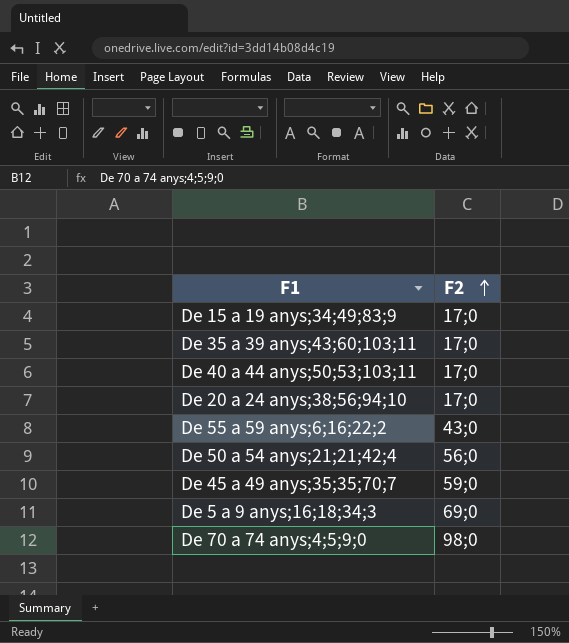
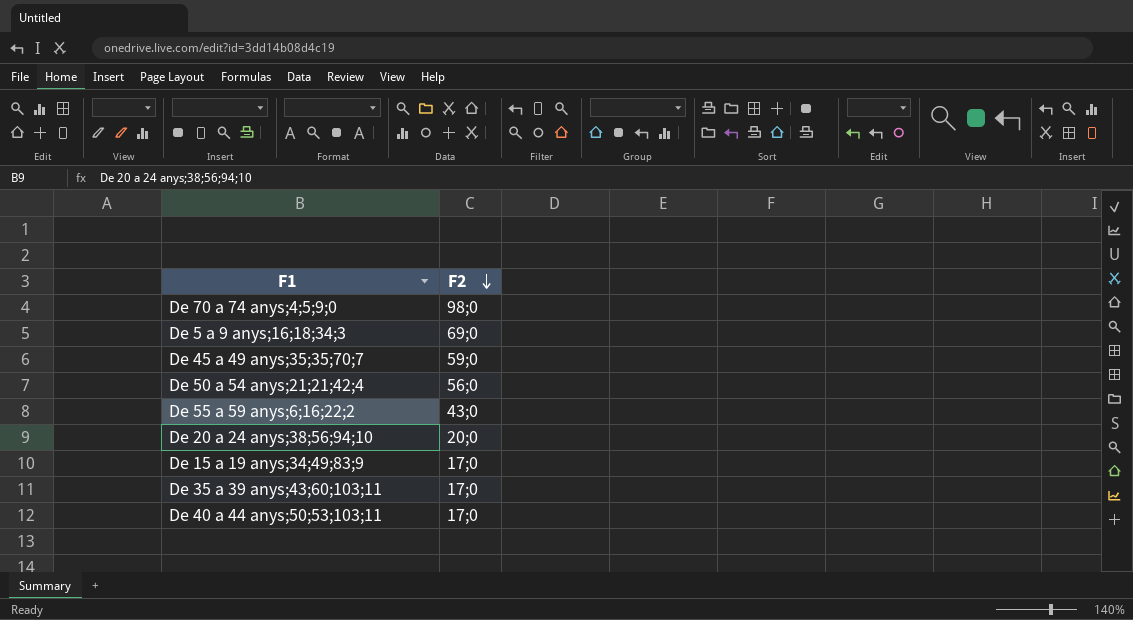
row order: F2 ascending -> F2 descending
De 20 a 24 anys;38;56;94;10 | F2: 17;0 -> 20;0

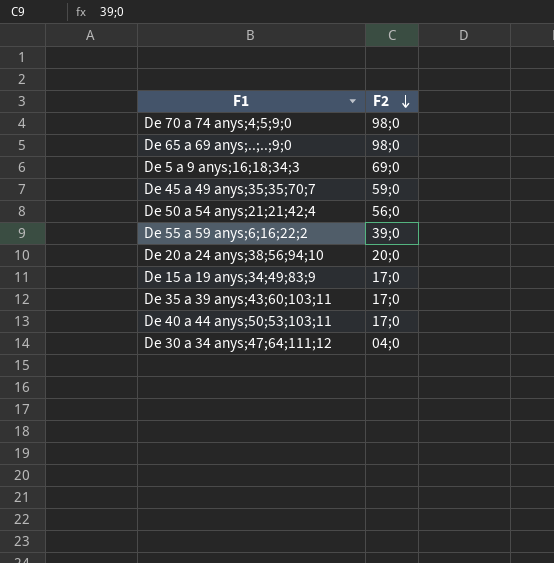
row De 65 a 69 anys;..;..;9;0: none -> 98;0
De 55 a 59 anys;6;16;22;2 | F2: 43;0 -> 39;0
row De 30 a 34 anys;47;64;111;12: none -> 04;0

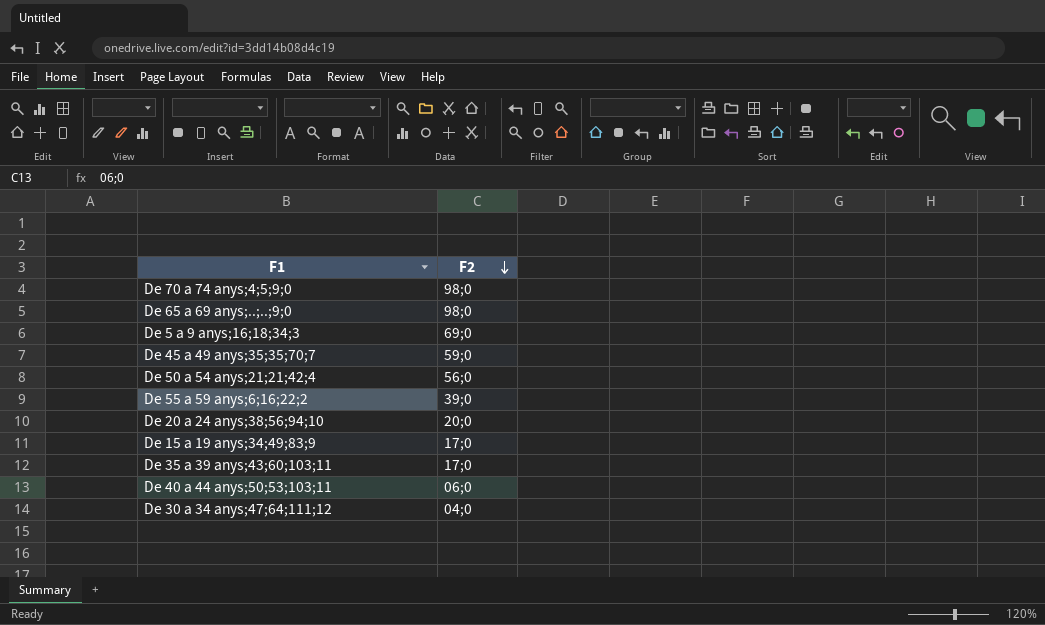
De 40 a 44 anys;50;53;103;11 | F2: 17;0 -> 06;0

